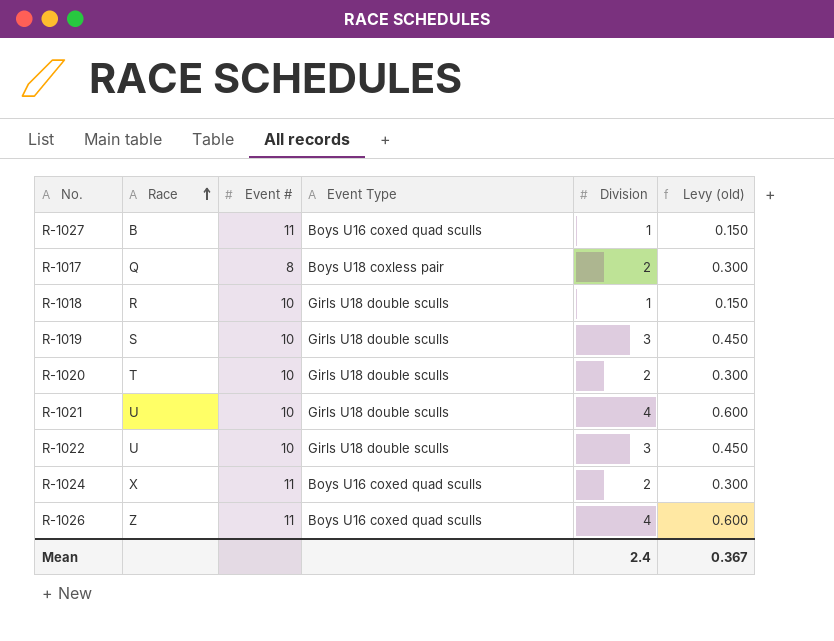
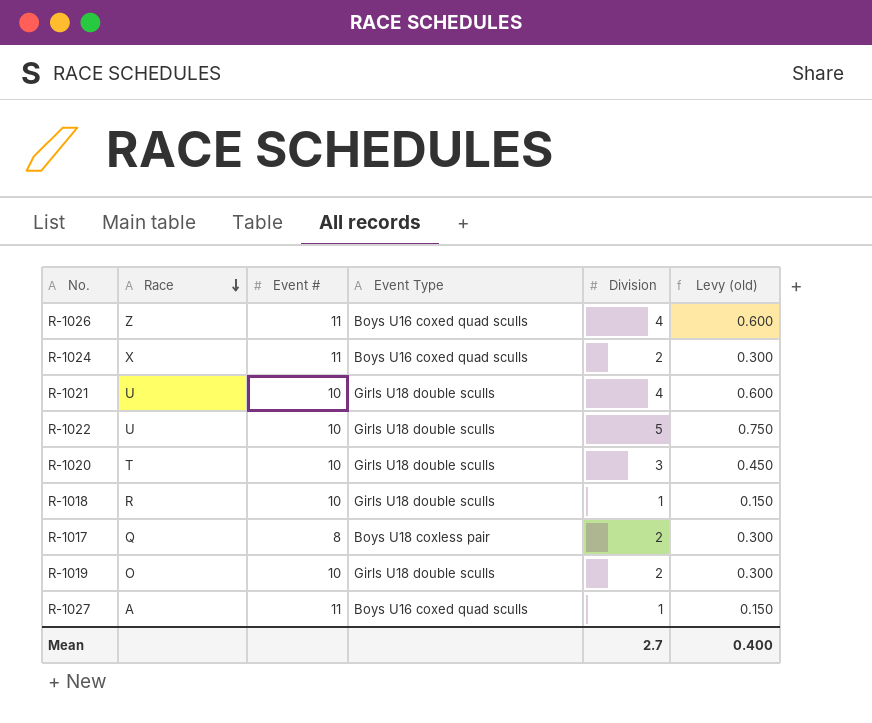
row order: Race ascending -> Race descending
R-1022 | Division: 3 -> 5
R-1022 | Levy (old): 0.450 -> 0.750
R-1020 | Division: 2 -> 3
R-1020 | Levy (old): 0.300 -> 0.450
R-1019 | Race: S -> O
R-1019 | Division: 3 -> 2
R-1019 | Levy (old): 0.450 -> 0.300
R-1027 | Race: B -> A
Mean | Division: 2.4 -> 2.7
Mean | Levy (old): 0.367 -> 0.400

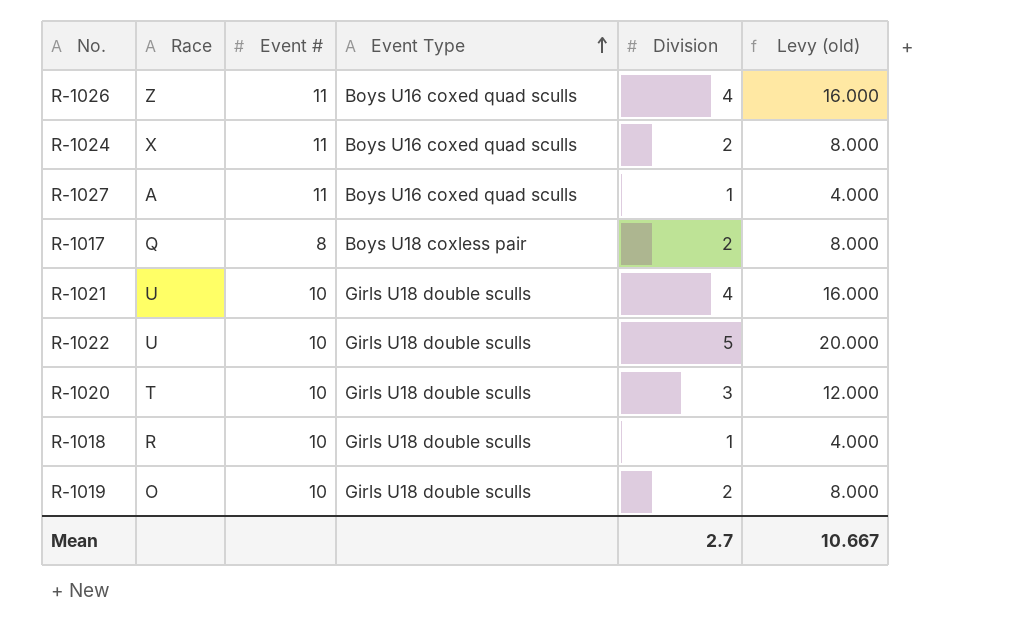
row order: Race descending -> Event Type ascending
column Levy (old) | formula: [Division] * 0.15 -> [Division] * 4
Mean | Levy (old): 0.400 -> 10.667

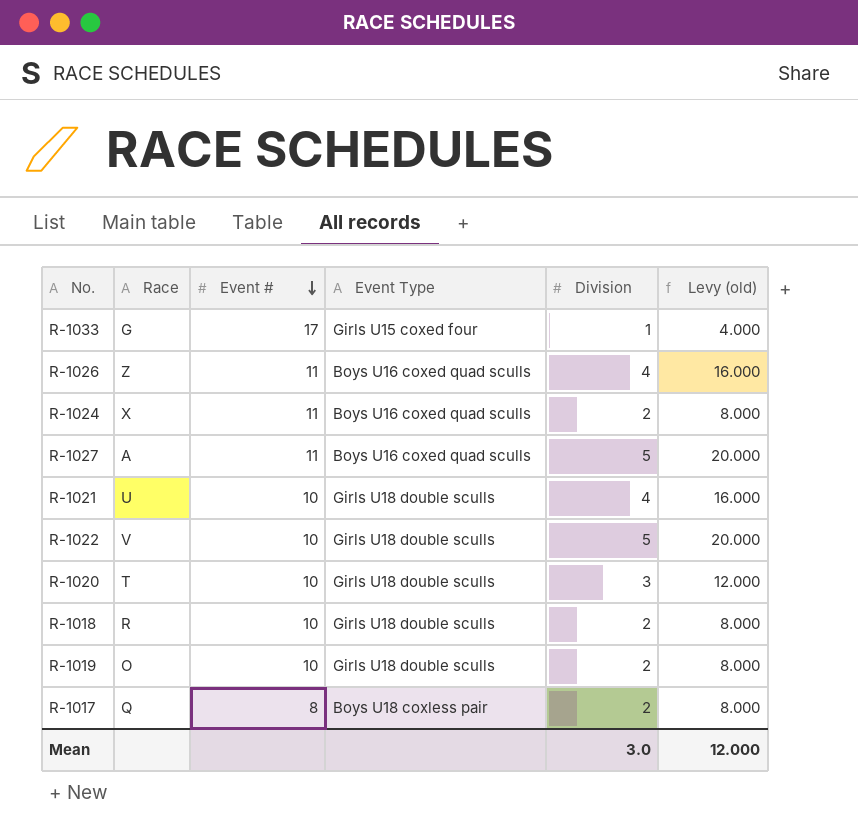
row order: Event Type ascending -> Event # descending
row R-1033: none -> G | 17 | Girls U15 coxed four | 1 | 4.000
R-1027 | Division: 1 -> 5
R-1027 | Levy (old): 4.000 -> 20.000
R-1022 | Race: U -> V
R-1018 | Division: 1 -> 2
R-1018 | Levy (old): 4.000 -> 8.000
Mean | Division: 2.7 -> 3.0
Mean | Levy (old): 10.667 -> 12.000

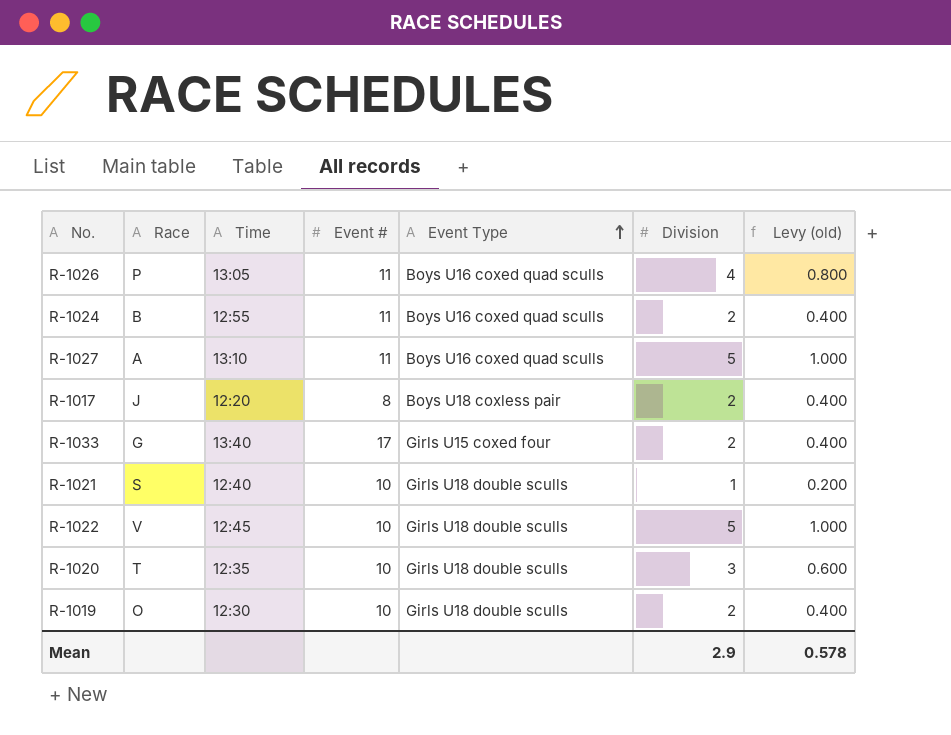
row order: Event # descending -> Event Type ascending
column Time | position: none -> 3
column Levy (old) | formula: [Division] * 4 -> [Division] * 0.2
row R-1018: R | 10 | Girls U18 double sculls | 2 | 8.000 -> none
R-1026 | Race: Z -> P
R-1024 | Race: X -> B
R-1017 | Race: Q -> J
R-1033 | Division: 1 -> 2
R-1021 | Race: U -> S
R-1021 | Division: 4 -> 1
Mean | Division: 3.0 -> 2.9
Mean | Levy (old): 12.000 -> 0.578

